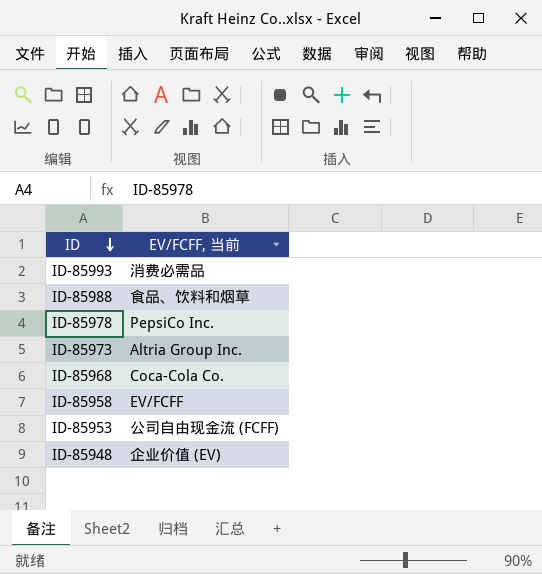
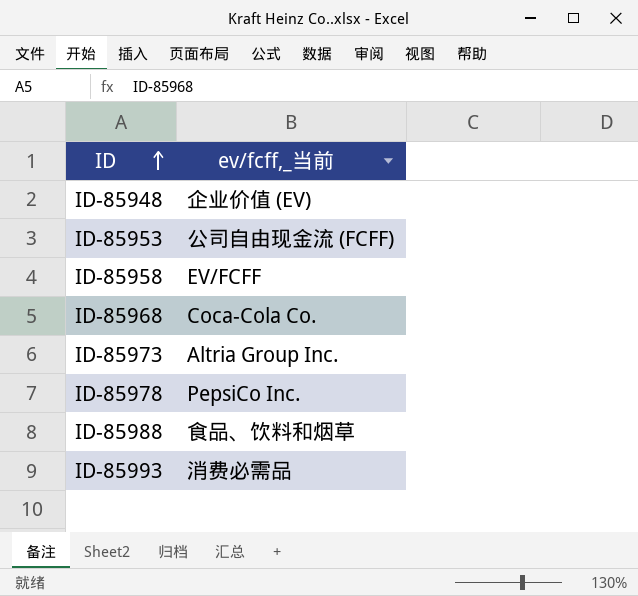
row order: ID descending -> ID ascending
column name: EV/FCFF, 当前 -> ev/fcff,_当前

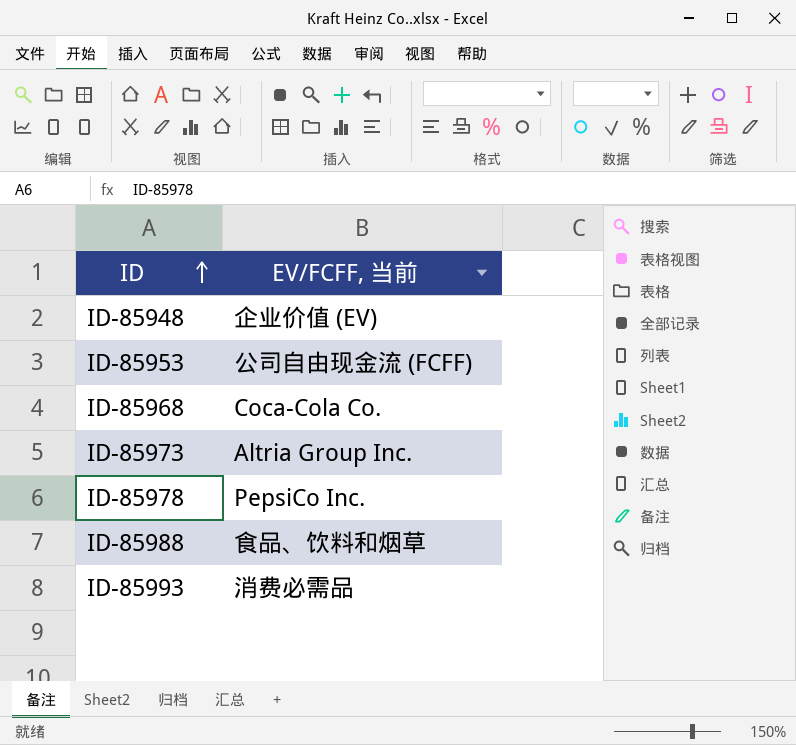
column name: ev/fcff,_当前 -> EV/FCFF, 当前
row ID-85958: EV/FCFF -> none

